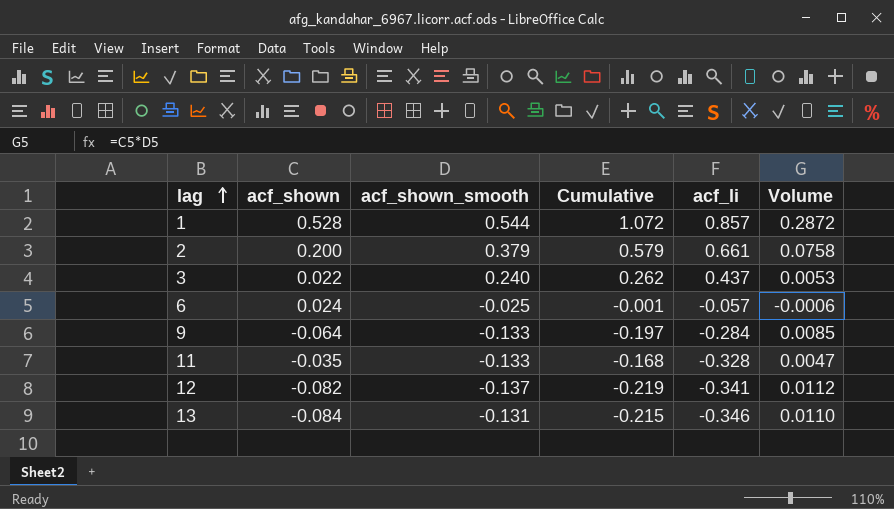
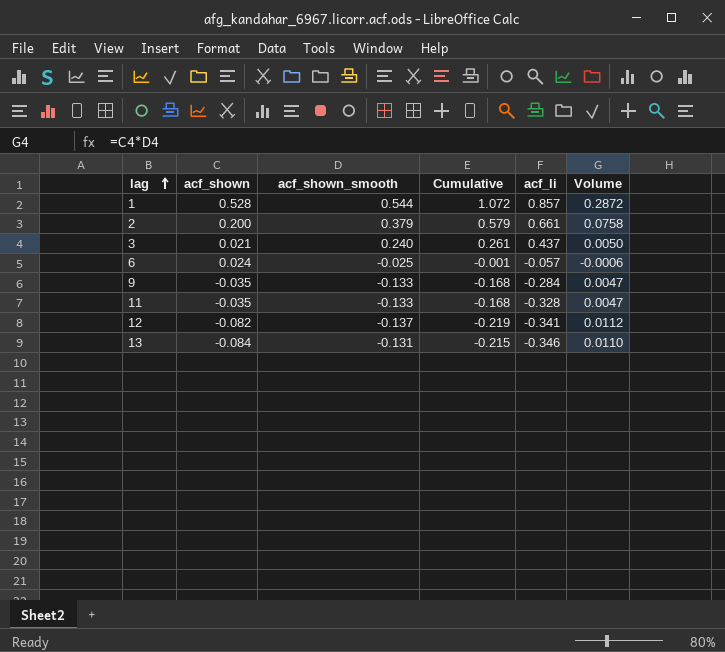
3 | acf_shown: 0.022 -> 0.021
3 | Cumulative: 0.262 -> 0.261
3 | Volume: 0.0053 -> 0.0050
9 | acf_shown: -0.064 -> -0.035
9 | Cumulative: -0.197 -> -0.168
9 | Volume: 0.0085 -> 0.0047

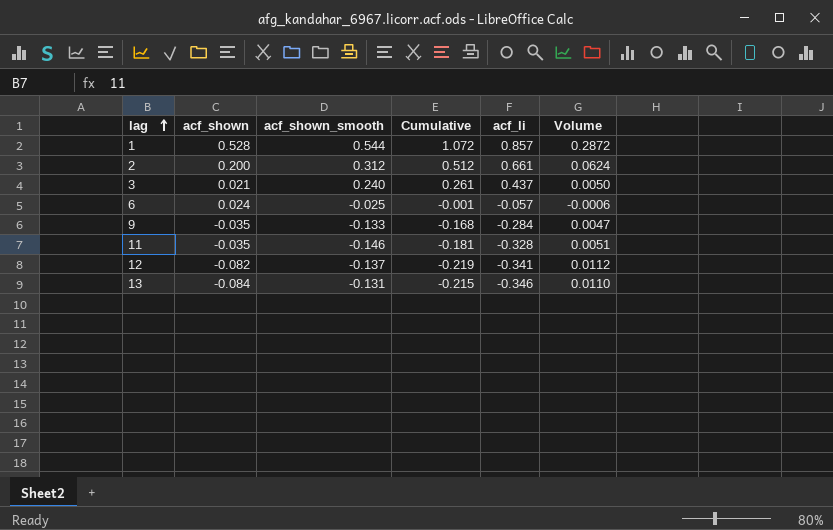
2 | acf_shown_smooth: 0.379 -> 0.312
2 | Cumulative: 0.579 -> 0.512
2 | Volume: 0.0758 -> 0.0624
11 | acf_shown_smooth: -0.133 -> -0.146
11 | Cumulative: -0.168 -> -0.181
11 | Volume: 0.0047 -> 0.0051

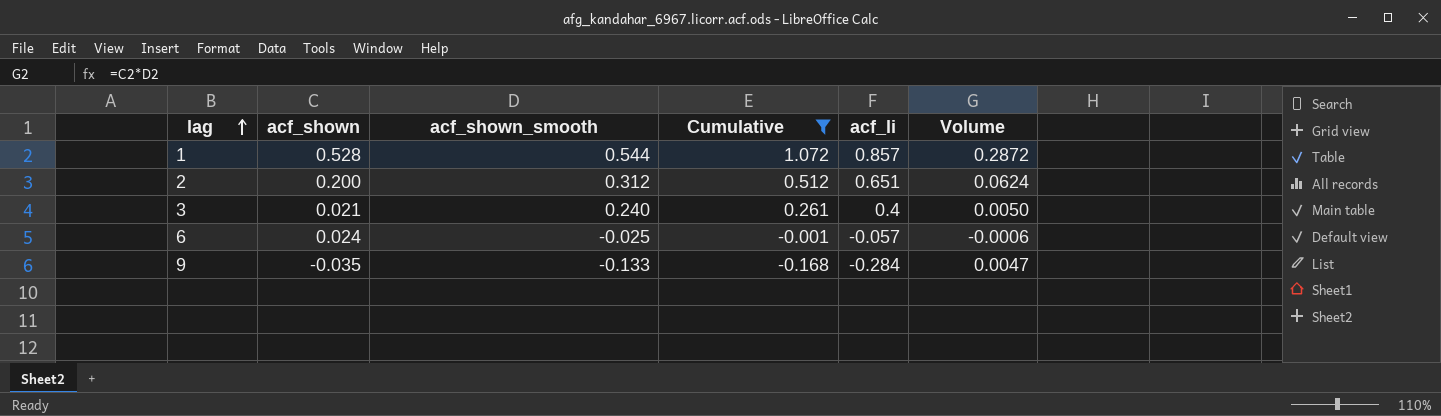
filter: none -> Cumulative >= -0.168
2 | acf_li: 0.661 -> 0.651
3 | acf_li: 0.437 -> 0.4

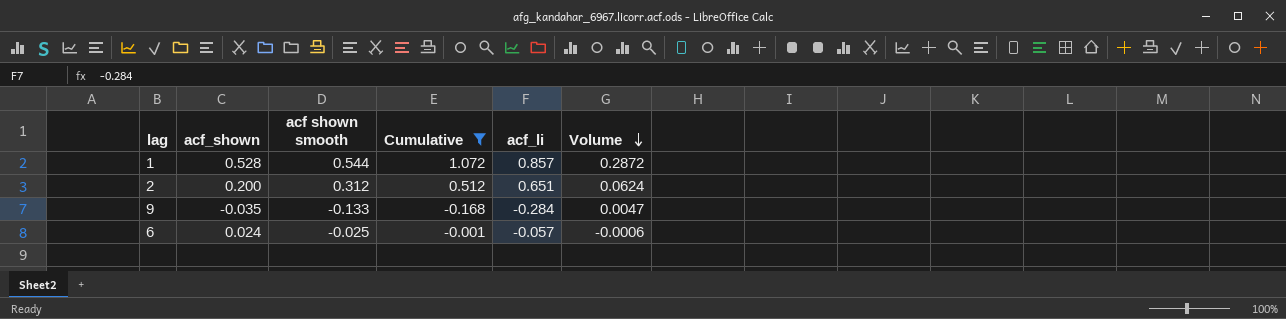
row order: lag ascending -> Volume descending
column name: acf_shown_smooth -> acf shown smooth
row 3: 0.021 | 0.240 | 0.261 | 0.4 | 0.0050 -> none

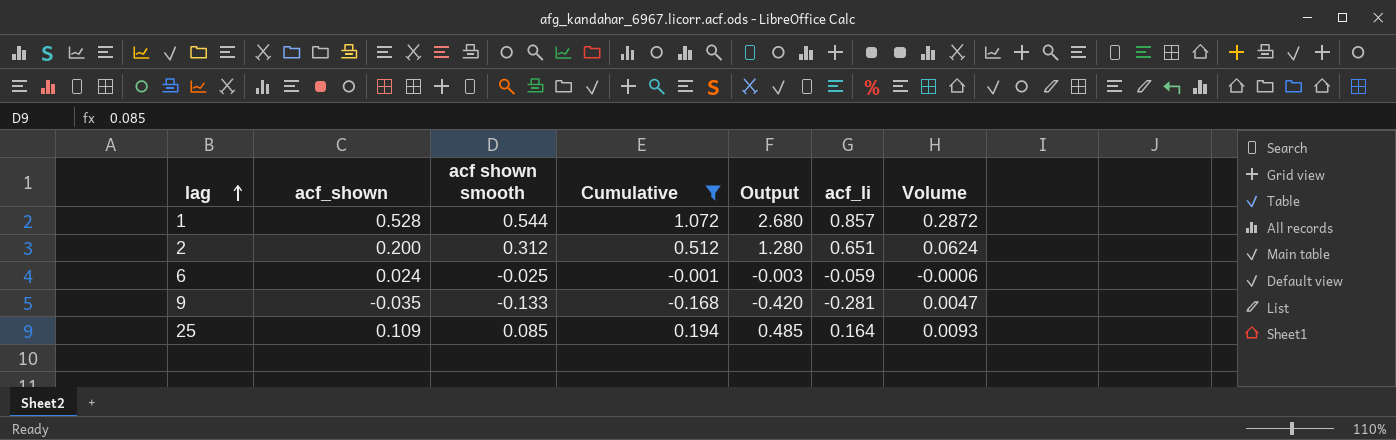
row order: Volume descending -> lag ascending
column Output | formula: none -> [Cumulative] * 2.5
6 | acf_li: -0.057 -> -0.059
9 | acf_li: -0.284 -> -0.281
row 25: none -> 0.109 | 0.085 | 0.194 | 0.485 | 0.164 | 0.0093

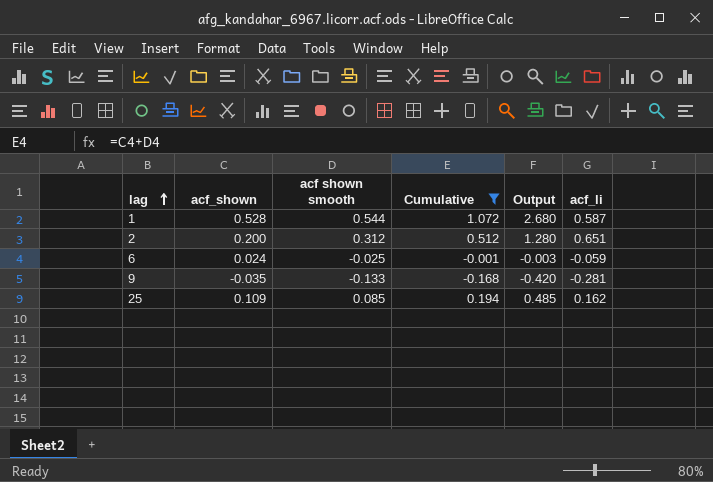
column Volume | formula: [acf_shown] * [acf shown smooth] -> none
1 | acf_li: 0.857 -> 0.587
25 | acf_li: 0.164 -> 0.162

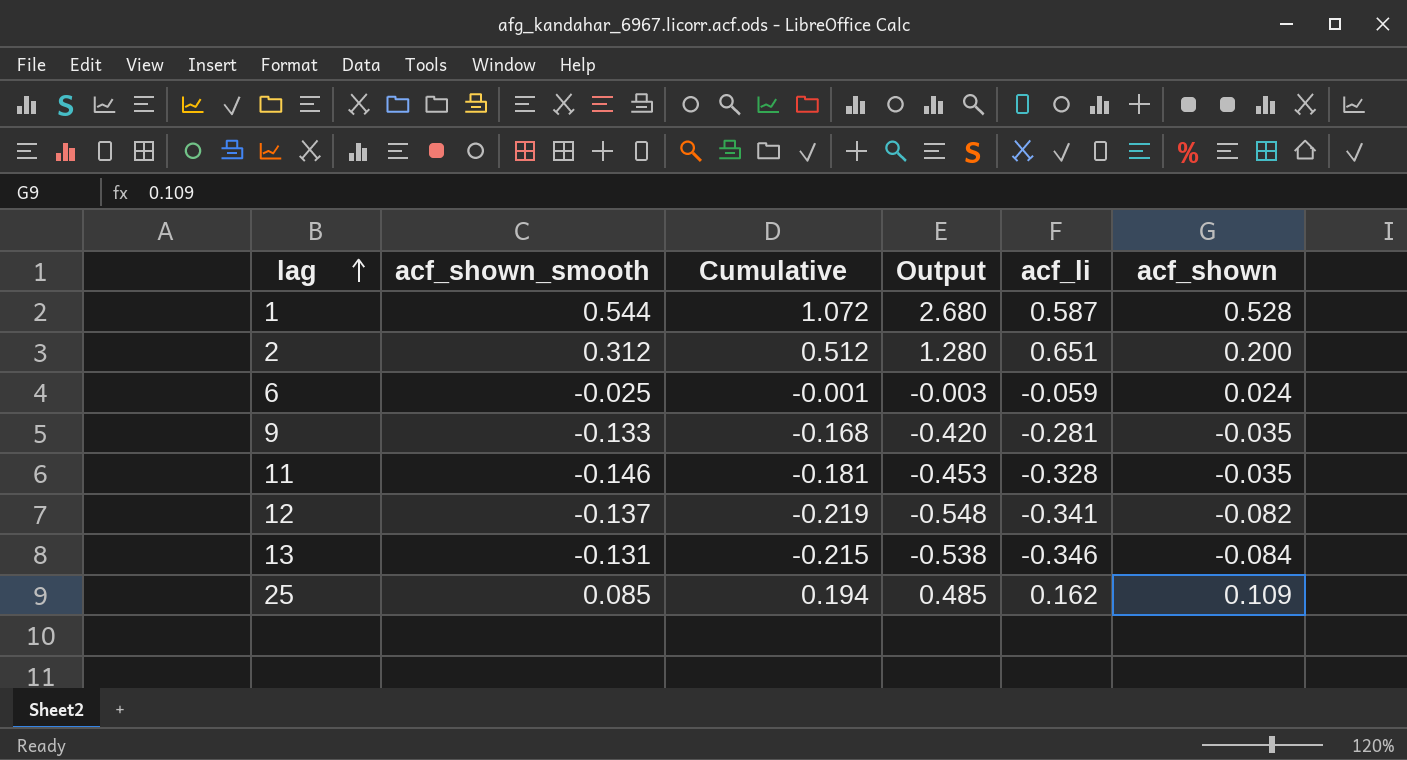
filter: Cumulative >= -0.168 -> none
column name: acf shown smooth -> acf_shown_smooth
column acf_shown | position: 2 -> 6

